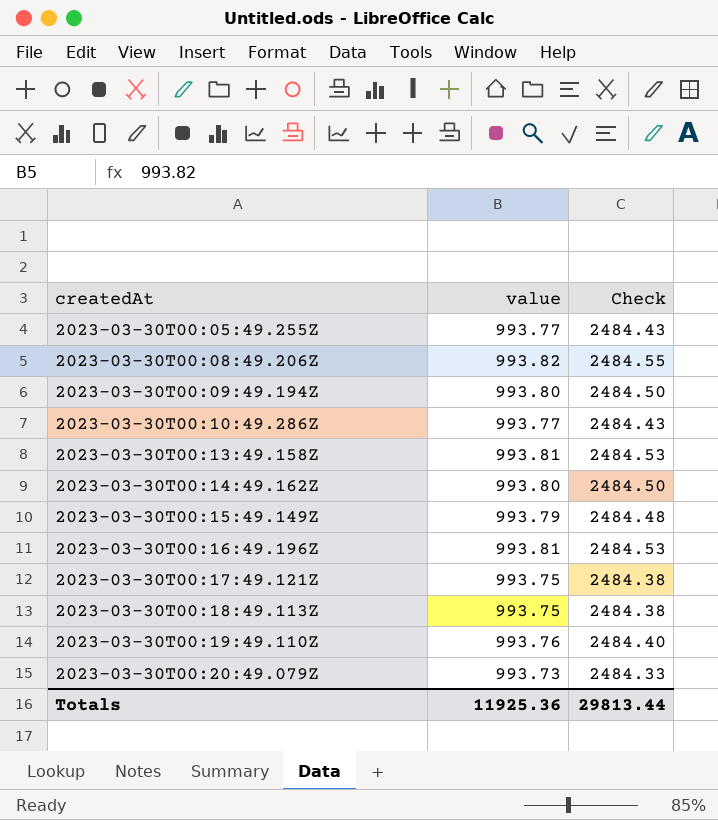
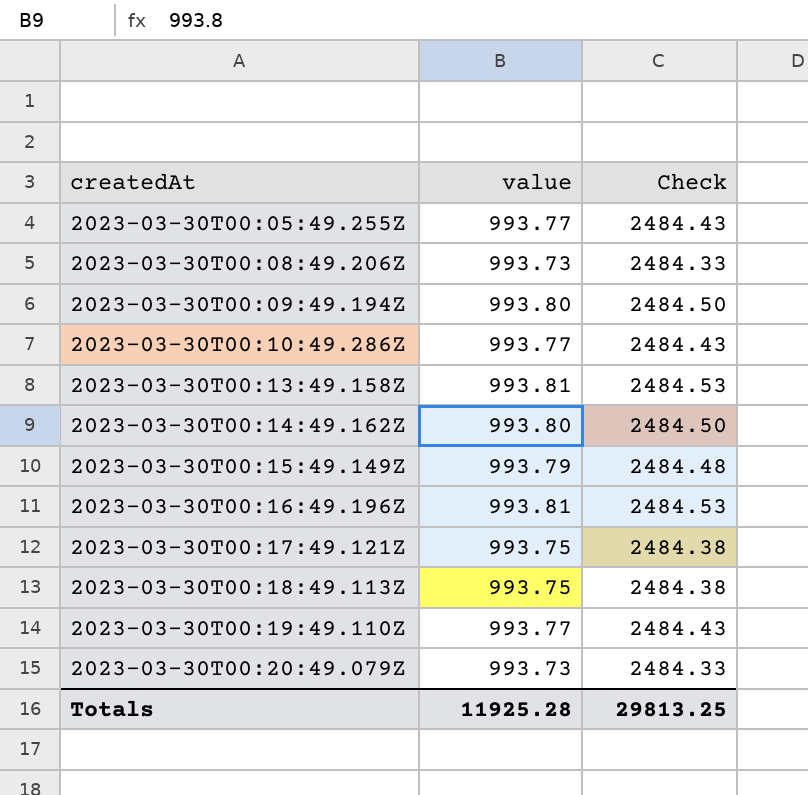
2023-03-30T00:08:49.206Z | value: 993.82 -> 993.73
2023-03-30T00:08:49.206Z | Check: 2484.55 -> 2484.33
2023-03-30T00:19:49.110Z | value: 993.76 -> 993.77
2023-03-30T00:19:49.110Z | Check: 2484.40 -> 2484.43
Totals | value: 11925.36 -> 11925.28
Totals | Check: 29813.44 -> 29813.25

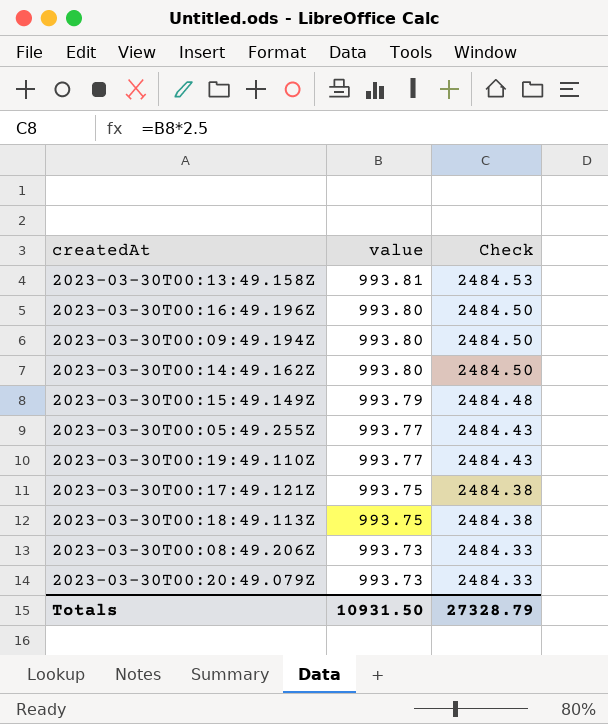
row order: createdAt ascending -> value descending
row 2023-03-30T00:10:49.286Z: 993.77 | 2484.43 -> none
2023-03-30T00:16:49.196Z | value: 993.81 -> 993.80
2023-03-30T00:16:49.196Z | Check: 2484.53 -> 2484.50
Totals | value: 11925.28 -> 10931.50
Totals | Check: 29813.25 -> 27328.79

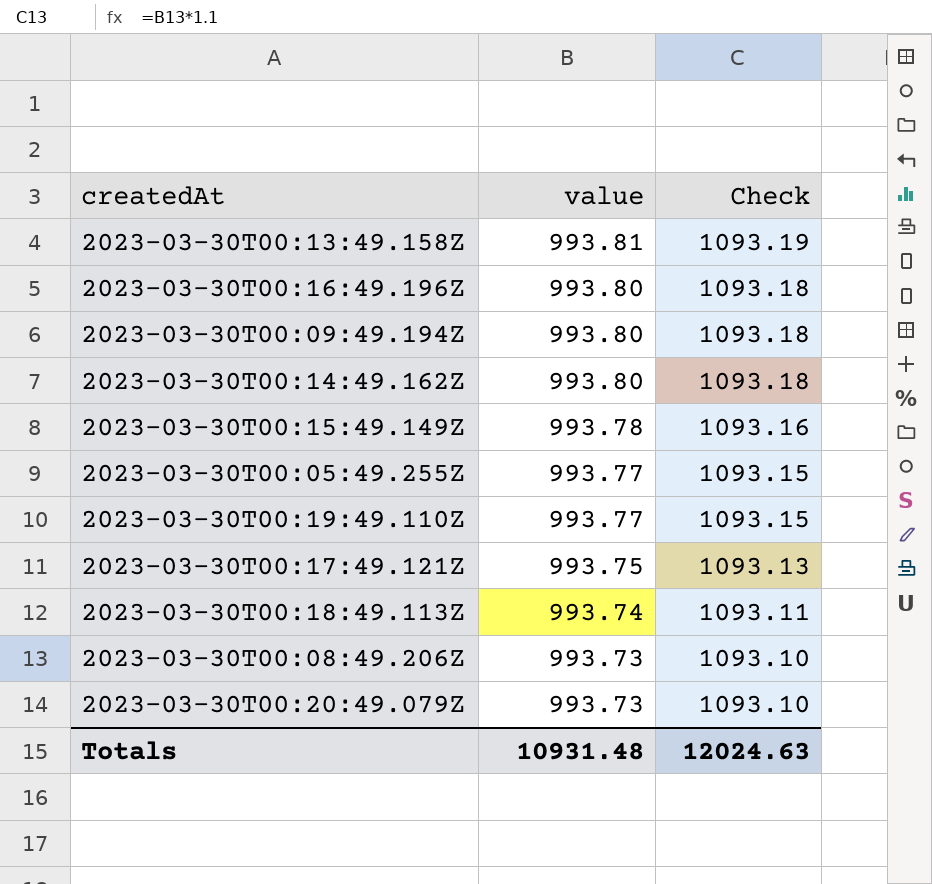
column Check | formula: [value] * 2.5 -> [value] * 1.1
2023-03-30T00:15:49.149Z | value: 993.79 -> 993.78
2023-03-30T00:18:49.113Z | value: 993.75 -> 993.74
Totals | value: 10931.50 -> 10931.48
Totals | Check: 27328.79 -> 12024.63

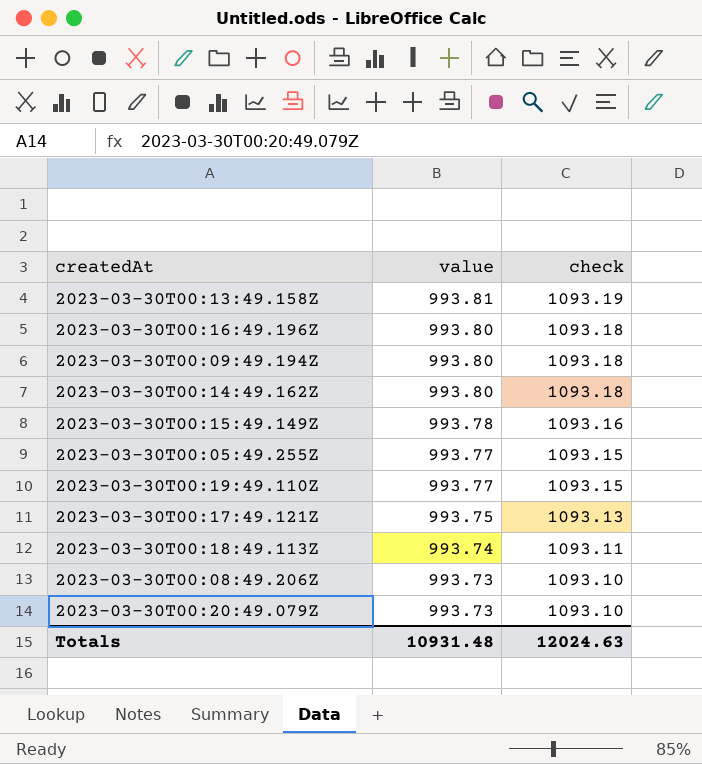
column name: Check -> check

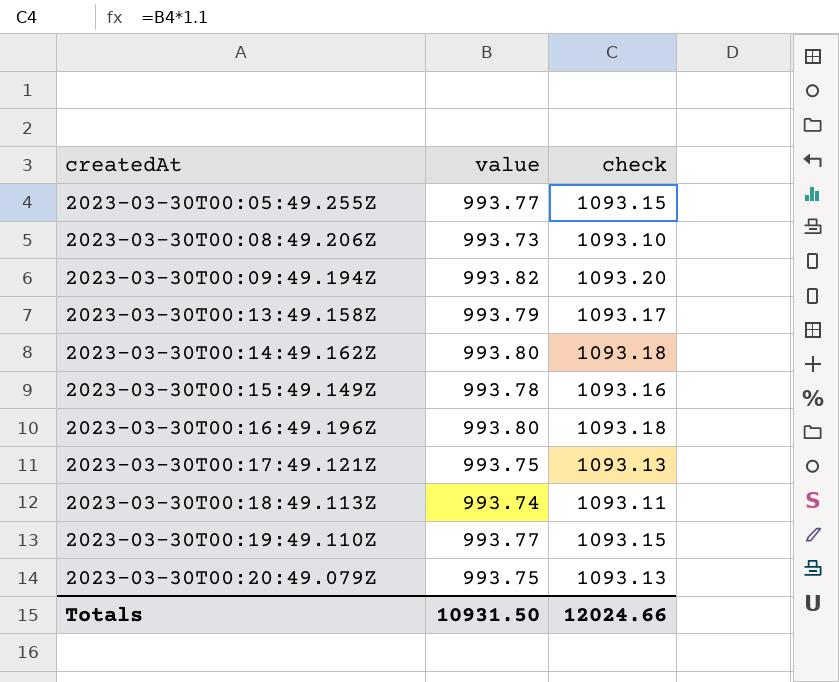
row order: value descending -> createdAt ascending
2023-03-30T00:09:49.194Z | value: 993.80 -> 993.82
2023-03-30T00:09:49.194Z | check: 1093.18 -> 1093.20
2023-03-30T00:13:49.158Z | value: 993.81 -> 993.79
2023-03-30T00:13:49.158Z | check: 1093.19 -> 1093.17
2023-03-30T00:20:49.079Z | value: 993.73 -> 993.75
2023-03-30T00:20:49.079Z | check: 1093.10 -> 1093.13
Totals | value: 10931.48 -> 10931.50
Totals | check: 12024.63 -> 12024.66

